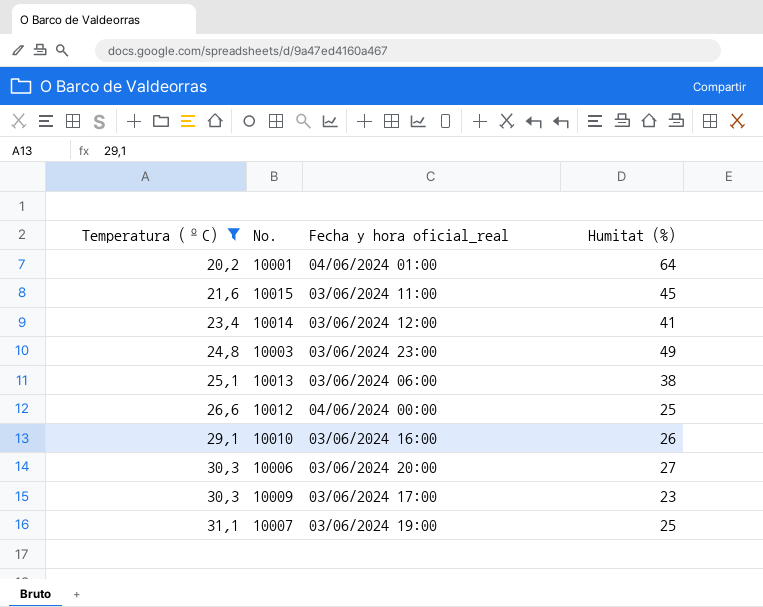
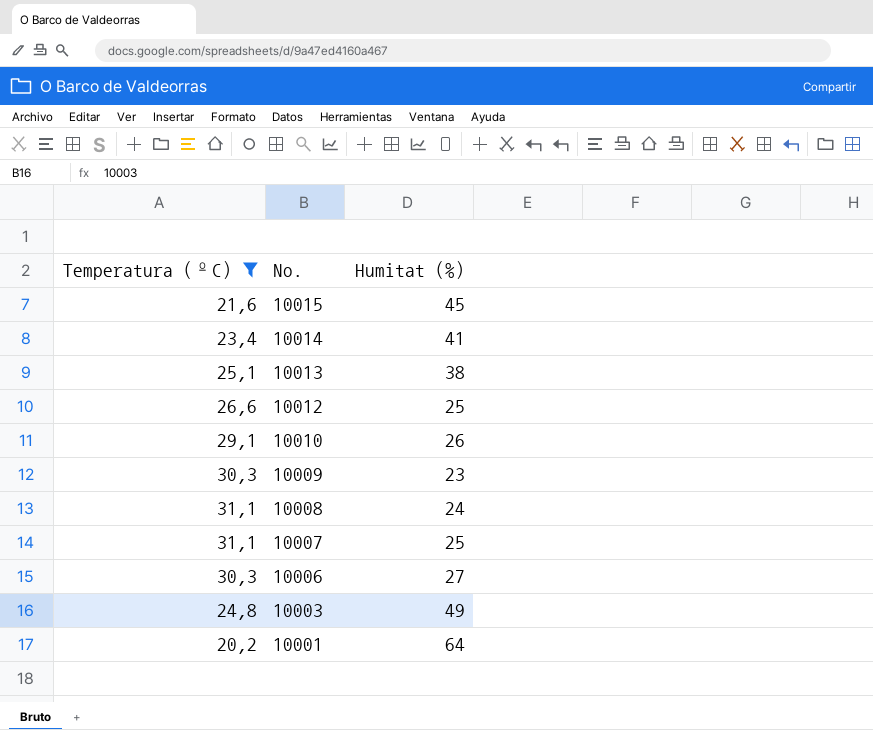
row order: Temperatura (ºC) ascending -> No. descending
column Fecha y hora oficial_real | position: 3 -> none
row 10008: none -> 31,1 | 24

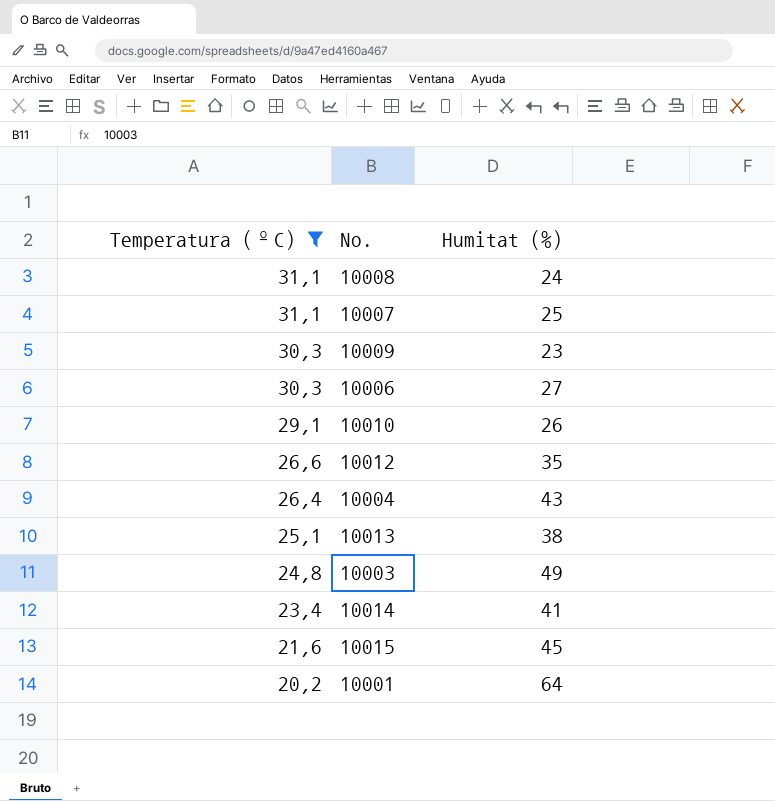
row order: No. descending -> Temperatura (ºC) descending
10012 | Humitat (%): 25 -> 35
row 10004: none -> 26,4 | 43

